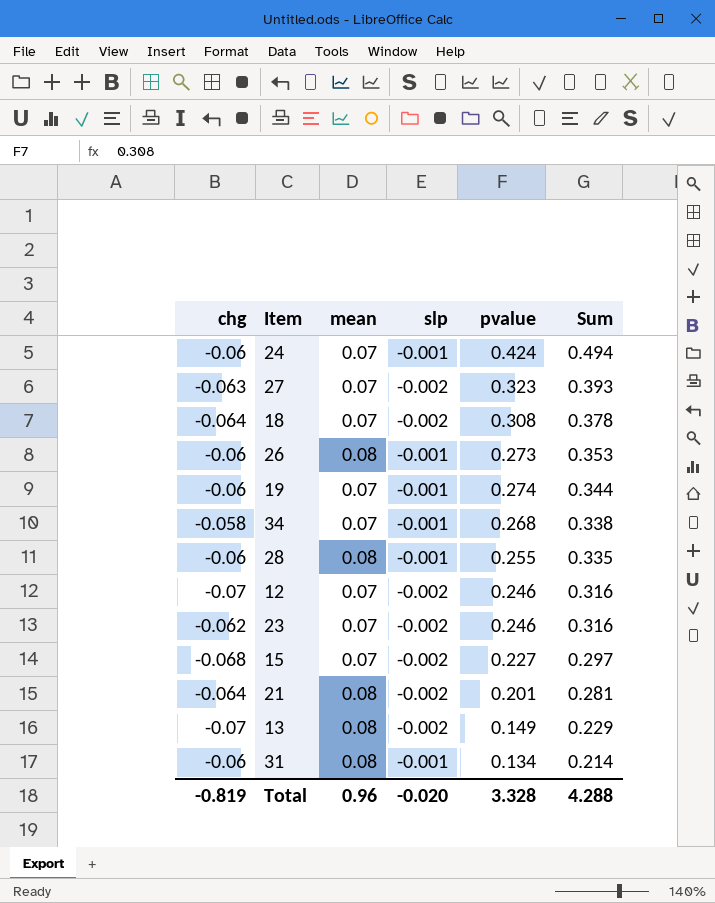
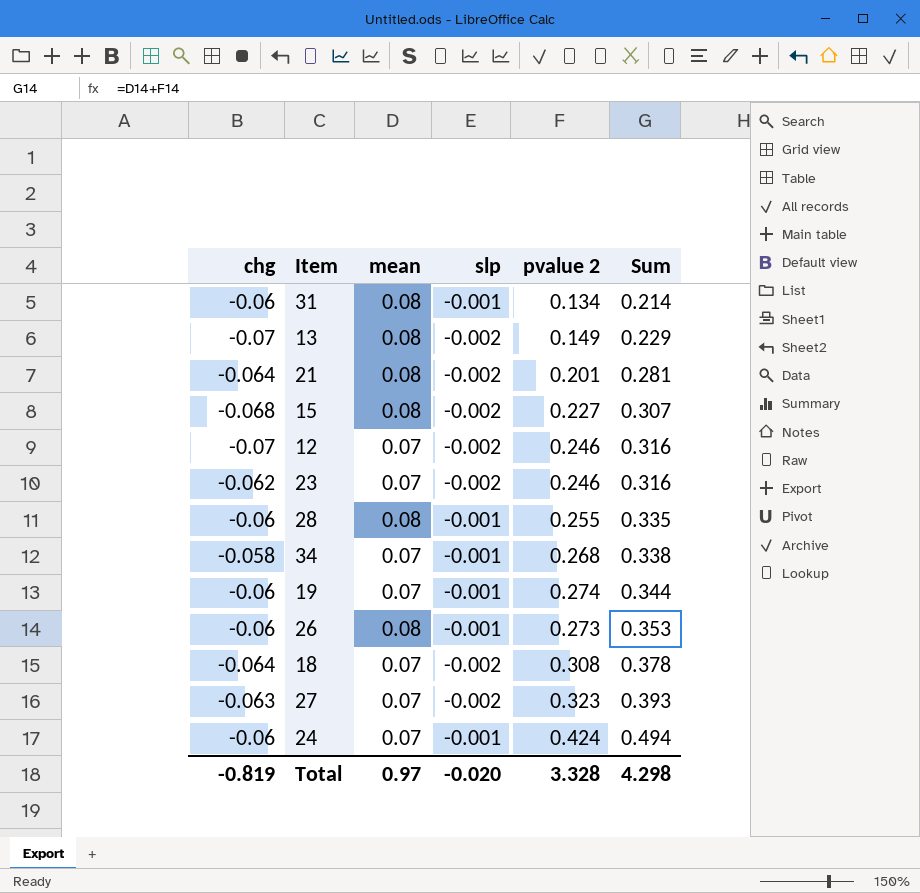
row order: Sum descending -> Sum ascending
column name: pvalue -> pvalue 2
15 | mean: 0.07 -> 0.08
15 | Sum: 0.297 -> 0.307
Total | mean: 0.96 -> 0.97
Total | Sum: 4.288 -> 4.298

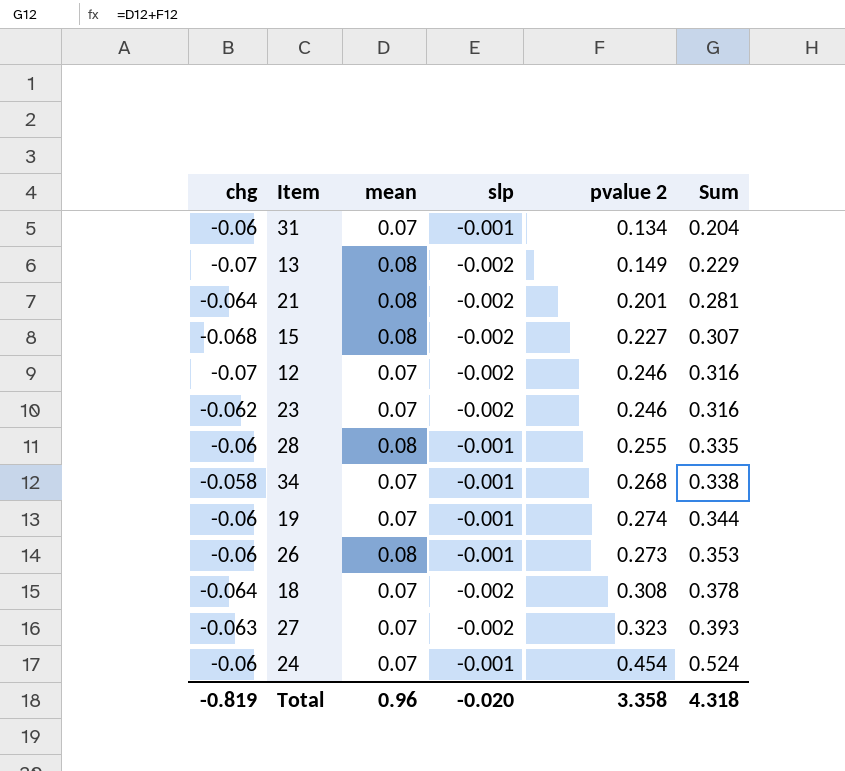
31 | mean: 0.08 -> 0.07
31 | Sum: 0.214 -> 0.204
24 | pvalue 2: 0.424 -> 0.454
24 | Sum: 0.494 -> 0.524
Total | mean: 0.97 -> 0.96
Total | pvalue 2: 3.328 -> 3.358
Total | Sum: 4.298 -> 4.318

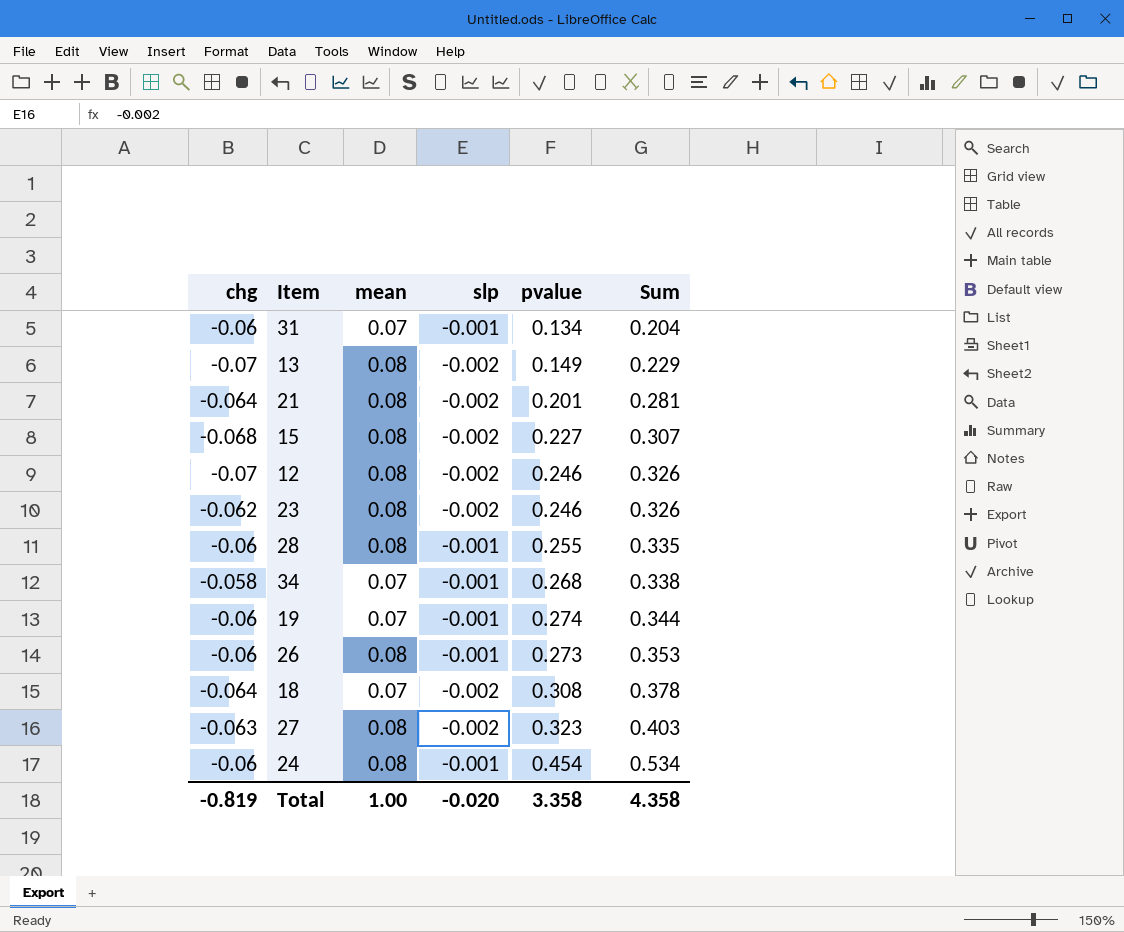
column name: pvalue 2 -> pvalue
12 | mean: 0.07 -> 0.08
12 | Sum: 0.316 -> 0.326
23 | mean: 0.07 -> 0.08
23 | Sum: 0.316 -> 0.326
27 | mean: 0.07 -> 0.08
27 | Sum: 0.393 -> 0.403
24 | mean: 0.07 -> 0.08
24 | Sum: 0.524 -> 0.534
Total | mean: 0.96 -> 1.00
Total | Sum: 4.318 -> 4.358

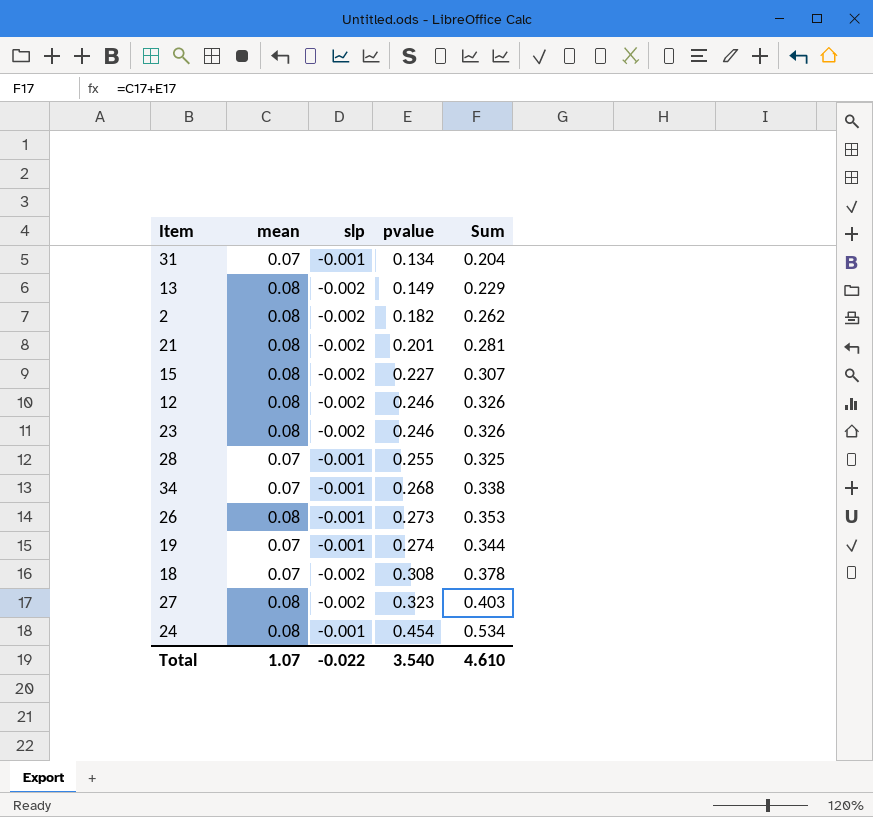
row order: Sum ascending -> pvalue ascending
column chg | position: 1 -> none
row 2: none -> 0.08 | -0.002 | 0.182 | 0.262
28 | mean: 0.08 -> 0.07
28 | Sum: 0.335 -> 0.325
Total | mean: 1.00 -> 1.07
Total | slp: -0.020 -> -0.022
Total | pvalue: 3.358 -> 3.540
Total | Sum: 4.358 -> 4.610

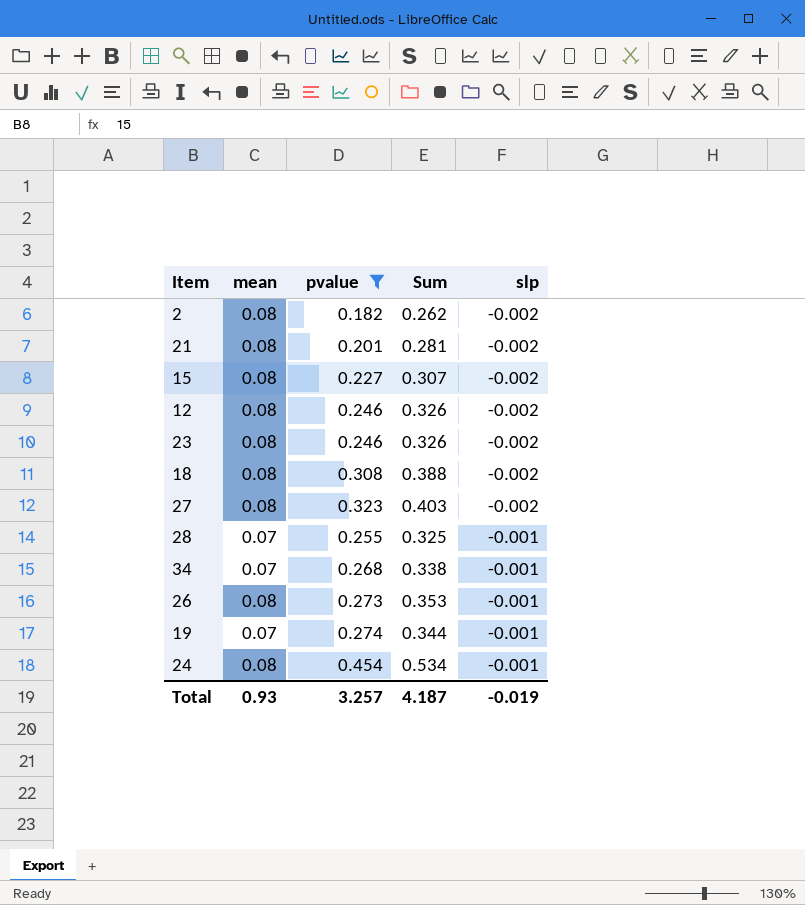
filter: none -> pvalue >= 0.182
row order: pvalue ascending -> slp ascending
column slp | position: 3 -> 5
18 | mean: 0.07 -> 0.08
18 | Sum: 0.378 -> 0.388
Total | mean: 1.07 -> 0.93
Total | pvalue: 3.540 -> 3.257
Total | Sum: 4.610 -> 4.187
Total | slp: -0.022 -> -0.019

